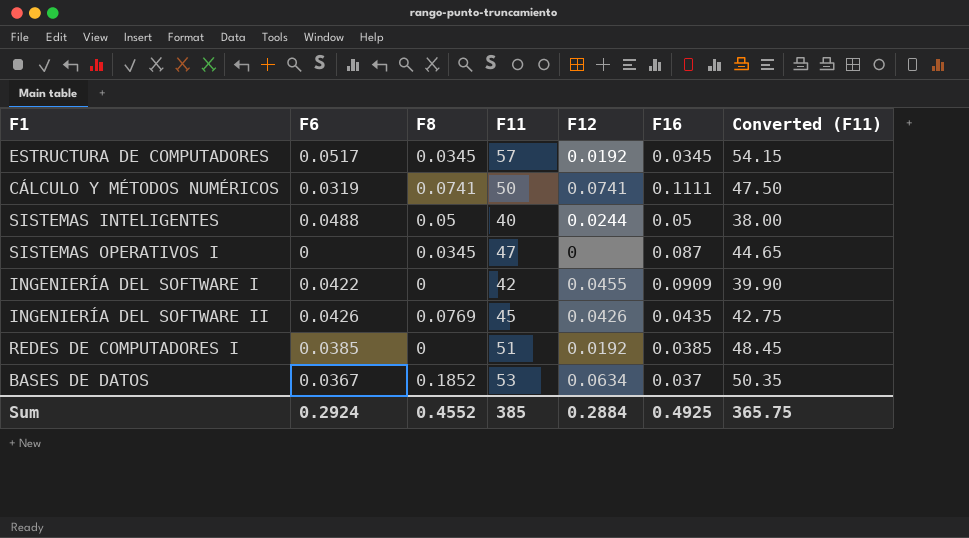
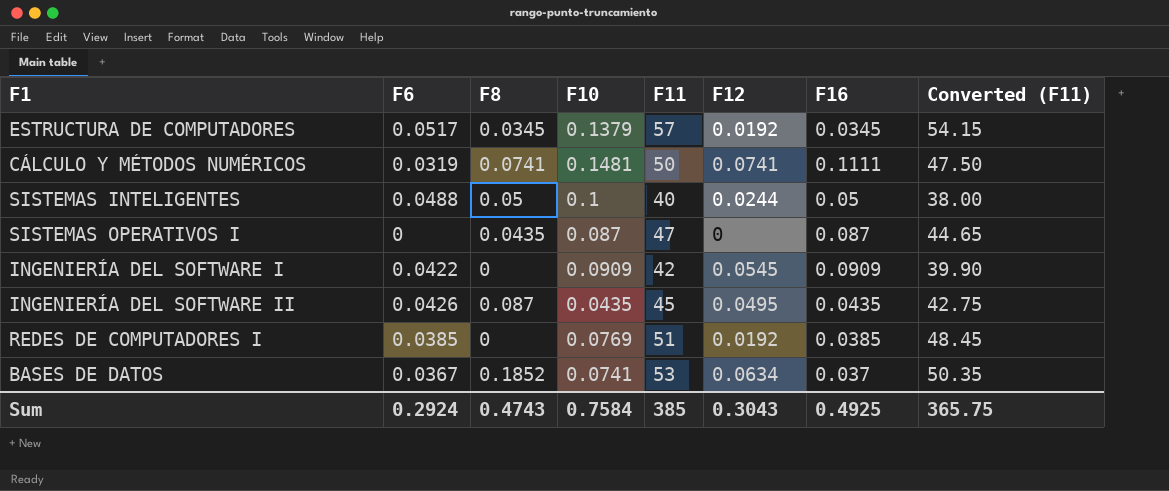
column F10 | position: none -> 4
SISTEMAS OPERATIVOS I | F8: 0.0345 -> 0.0435
INGENIERÍA DEL SOFTWARE I | F12: 0.0455 -> 0.0545
INGENIERÍA DEL SOFTWARE II | F8: 0.0769 -> 0.087
INGENIERÍA DEL SOFTWARE II | F12: 0.0426 -> 0.0495
Sum | F8: 0.4552 -> 0.4743
Sum | F12: 0.2884 -> 0.3043

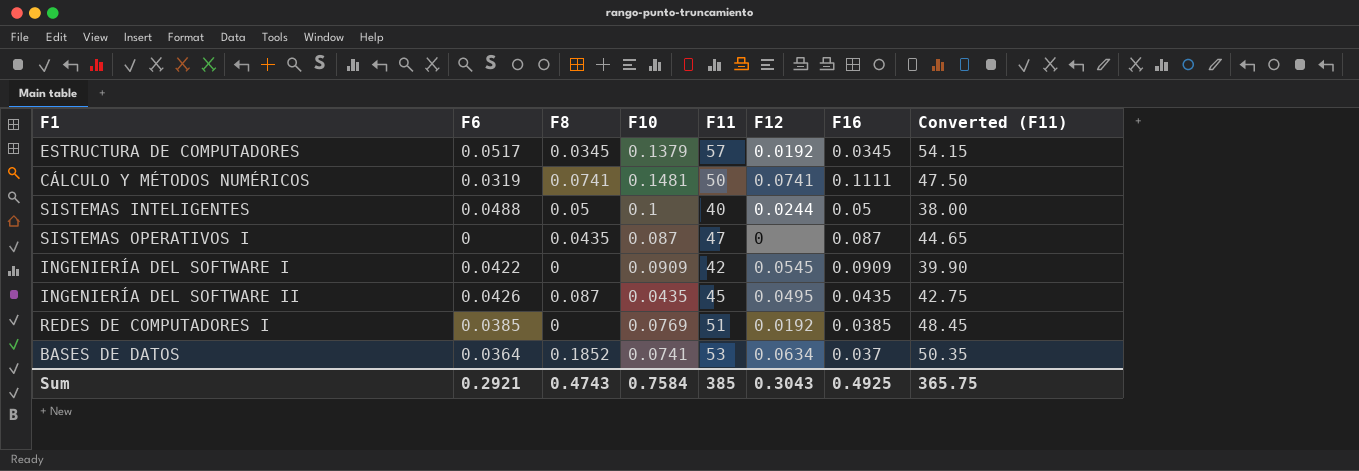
BASES DE DATOS | F6: 0.0367 -> 0.0364
Sum | F6: 0.2924 -> 0.2921

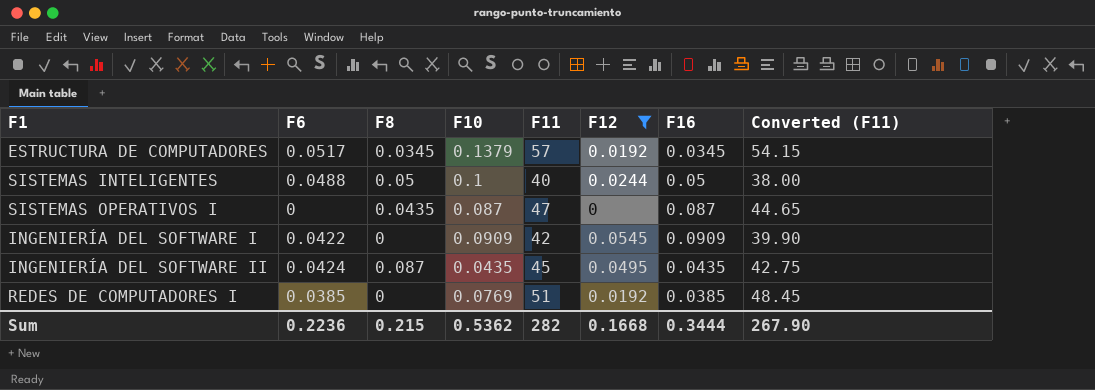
filter: none -> F12 <= 0.0545
INGENIERÍA DEL SOFTWARE II | F6: 0.0426 -> 0.0424
Sum | F6: 0.2921 -> 0.2236
Sum | F8: 0.4743 -> 0.215
Sum | F10: 0.7584 -> 0.5362
Sum | F11: 385 -> 282
Sum | F12: 0.3043 -> 0.1668
Sum | F16: 0.4925 -> 0.3444
Sum | Converted (F11): 365.75 -> 267.90

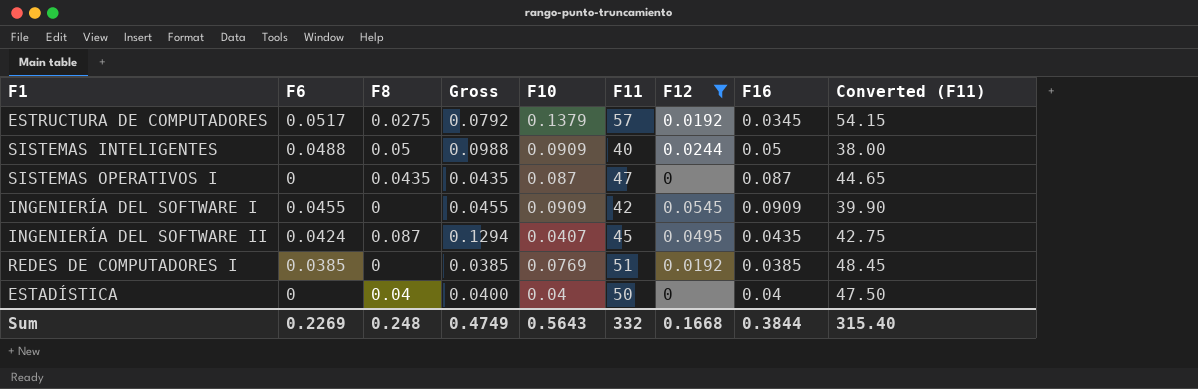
column Gross | formula: none -> [F6] + [F8]
ESTRUCTURA DE COMPUTADORES | F8: 0.0345 -> 0.0275
SISTEMAS INTELIGENTES | F10: 0.1 -> 0.0909
INGENIERÍA DEL SOFTWARE I | F6: 0.0422 -> 0.0455
INGENIERÍA DEL SOFTWARE II | F10: 0.0435 -> 0.0407
row ESTADÍSTICA: none -> 0 | 0.04 | 0.0400 | 0.04 | 50 | 0 | 0.04 | 47.50
Sum | F6: 0.2236 -> 0.2269
Sum | F8: 0.215 -> 0.248
Sum | F10: 0.5362 -> 0.5643
Sum | F11: 282 -> 332
Sum | F16: 0.3444 -> 0.3844
Sum | Converted (F11): 267.90 -> 315.40

